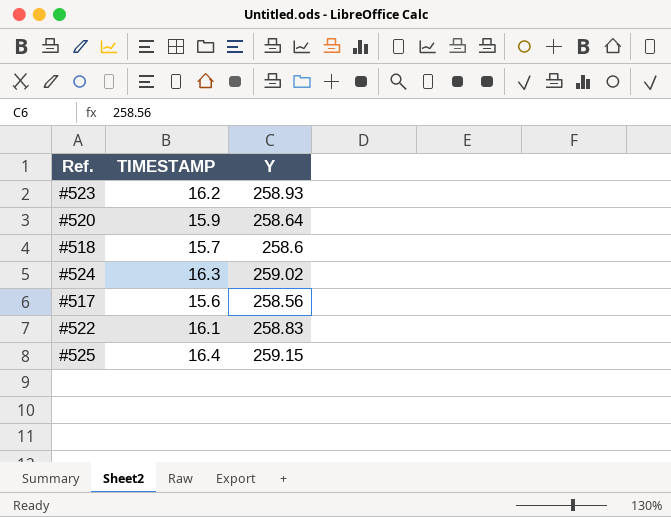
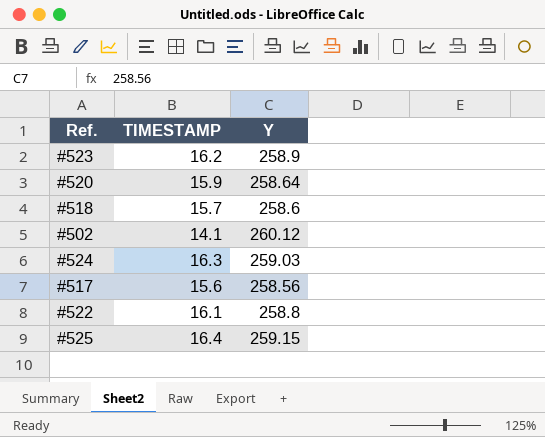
#523 | Y: 258.93 -> 258.9
row #502: none -> 14.1 | 260.12
#524 | Y: 259.02 -> 259.03
#522 | Y: 258.83 -> 258.8

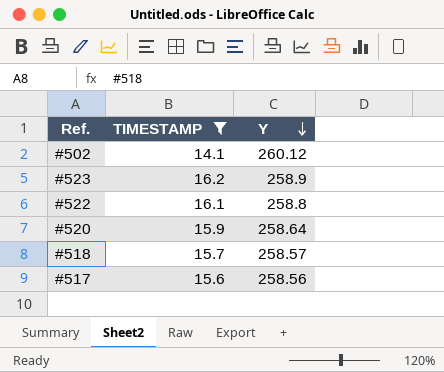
filter: none -> TIMESTAMP <= 16.2
row order: none -> Y descending
#518 | Y: 258.6 -> 258.57

